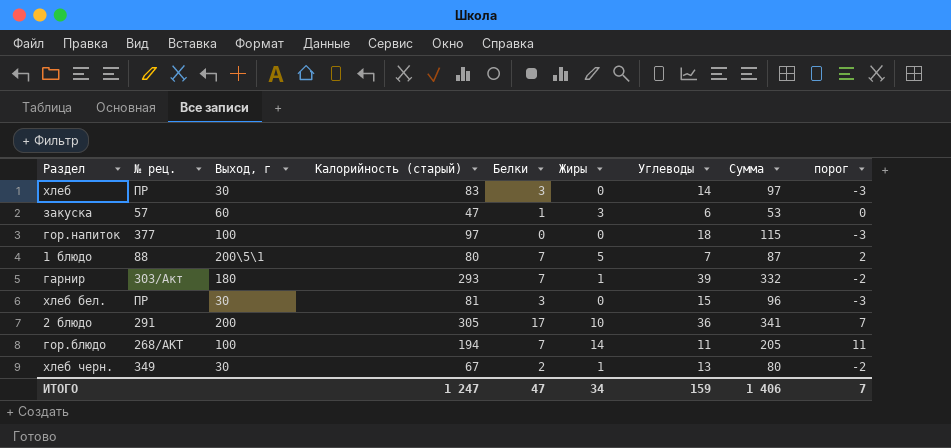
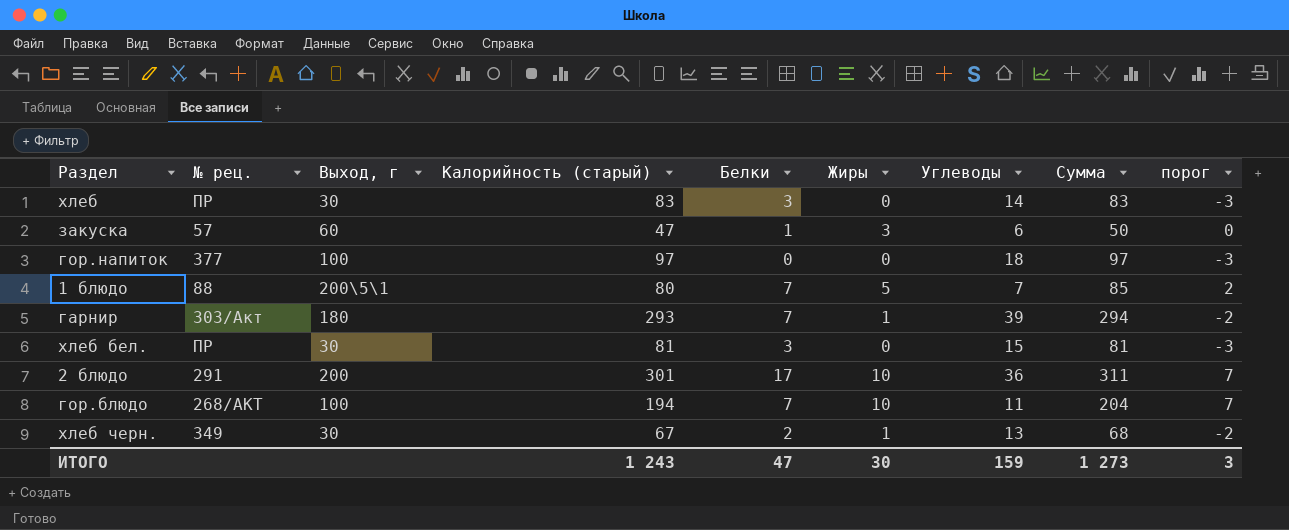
column Сумма | formula: [Калорийность (старый)] + [Углеводы] -> [Калорийность (старый)] + [Жиры]
2 блюдо | Калорийность (старый): 305 -> 301
гор.блюдо | Жиры: 14 -> 10
гор.блюдо | порог: 11 -> 7
ИТОГО | Калорийность (старый): 1 247 -> 1 243
ИТОГО | Жиры: 34 -> 30
ИТОГО | Сумма: 1 406 -> 1 273
ИТОГО | порог: 7 -> 3

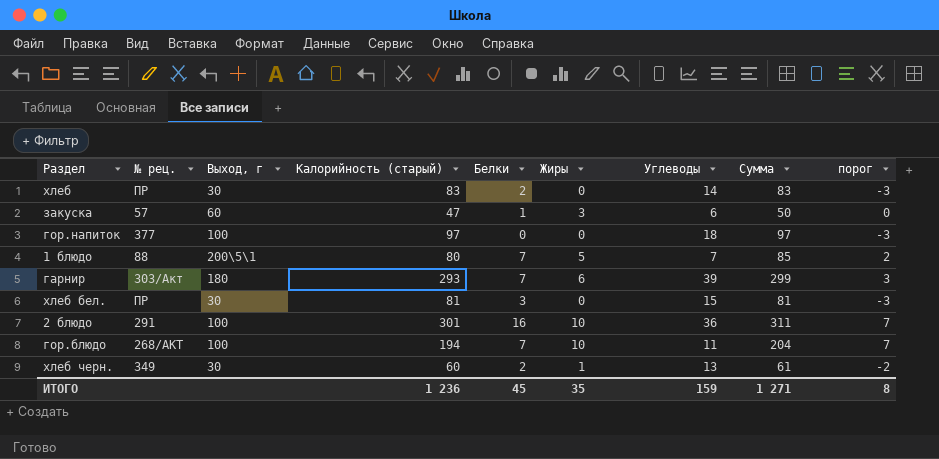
хлеб | Белки: 3 -> 2
гарнир | Жиры: 1 -> 6
гарнир | Сумма: 294 -> 299
гарнир | порог: -2 -> 3
2 блюдо | Выход, г: 200 -> 100
2 блюдо | Белки: 17 -> 16
хлеб черн. | Калорийность (старый): 67 -> 60
хлеб черн. | Сумма: 68 -> 61
ИТОГО | Калорийность (старый): 1 243 -> 1 236
ИТОГО | Белки: 47 -> 45
ИТОГО | Жиры: 30 -> 35
ИТОГО | Сумма: 1 273 -> 1 271
ИТОГО | порог: 3 -> 8

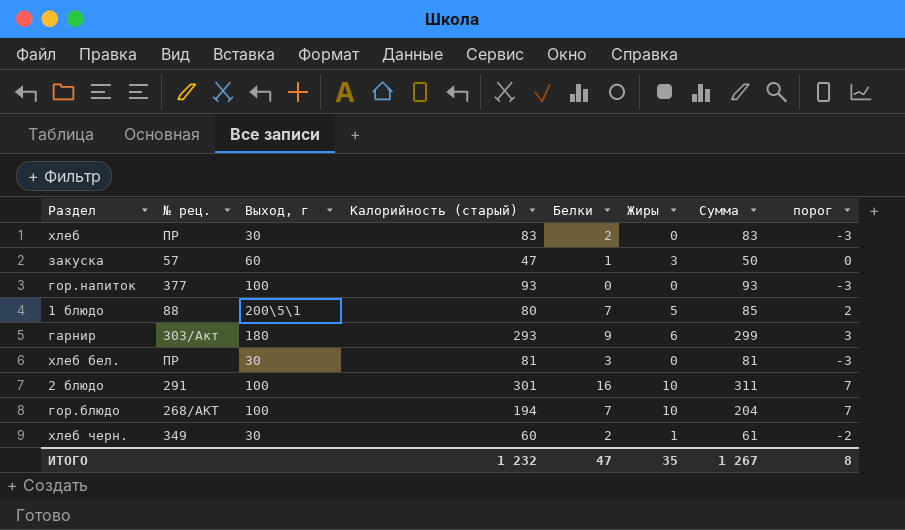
column Углеводы | position: 7 -> none
гор.напиток | Калорийность (старый): 97 -> 93
гор.напиток | Сумма: 97 -> 93
гарнир | Белки: 7 -> 9
ИТОГО | Калорийность (старый): 1 236 -> 1 232
ИТОГО | Белки: 45 -> 47
ИТОГО | Сумма: 1 271 -> 1 267

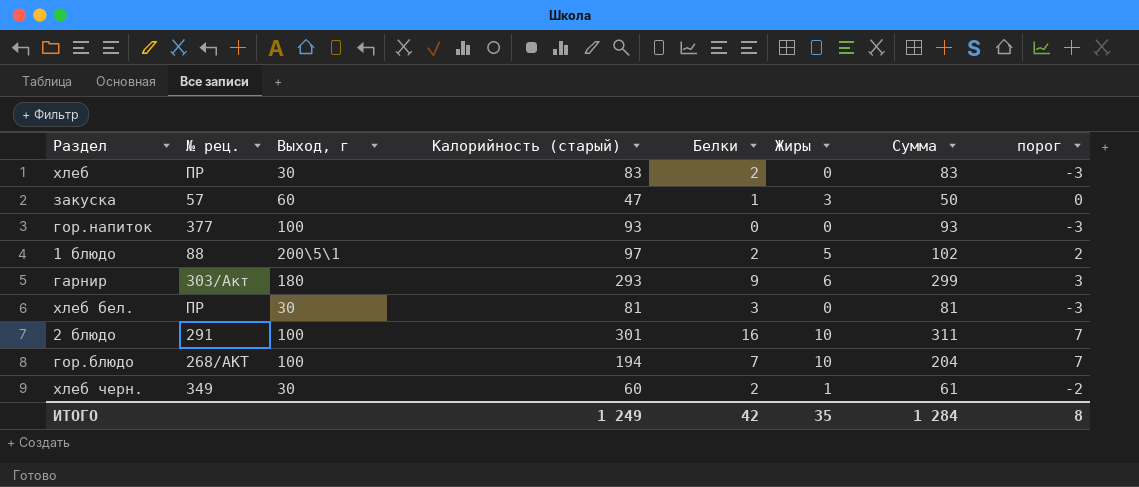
1 блюдо | Калорийность (старый): 80 -> 97
1 блюдо | Белки: 7 -> 2
1 блюдо | Сумма: 85 -> 102
ИТОГО | Калорийность (старый): 1 232 -> 1 249
ИТОГО | Белки: 47 -> 42
ИТОГО | Сумма: 1 267 -> 1 284

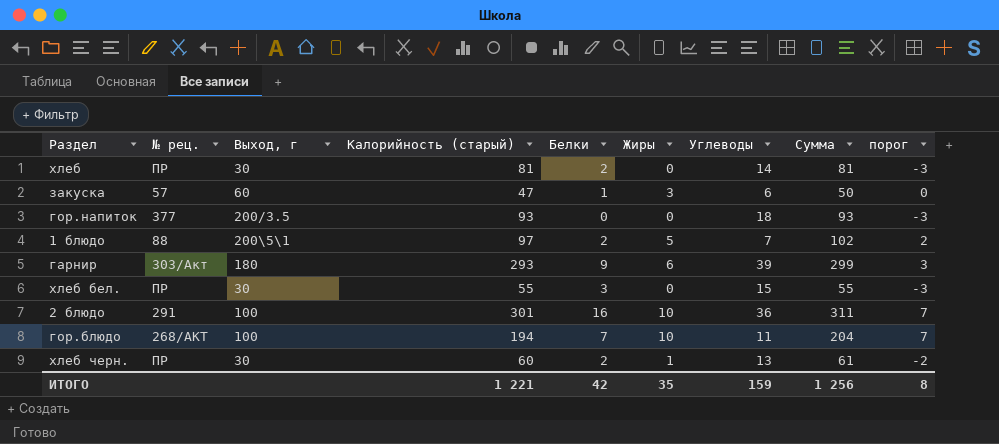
column Углеводы | position: none -> 7
хлеб | Калорийность (старый): 83 -> 81
хлеб | Сумма: 83 -> 81
гор.напиток | Выход, г: 100 -> 200/3.5
хлеб бел. | Калорийность (старый): 81 -> 55
хлеб бел. | Сумма: 81 -> 55
хлеб черн. | № рец.: 349 -> ПР
ИТОГО | Калорийность (старый): 1 249 -> 1 221
ИТОГО | Сумма: 1 284 -> 1 256

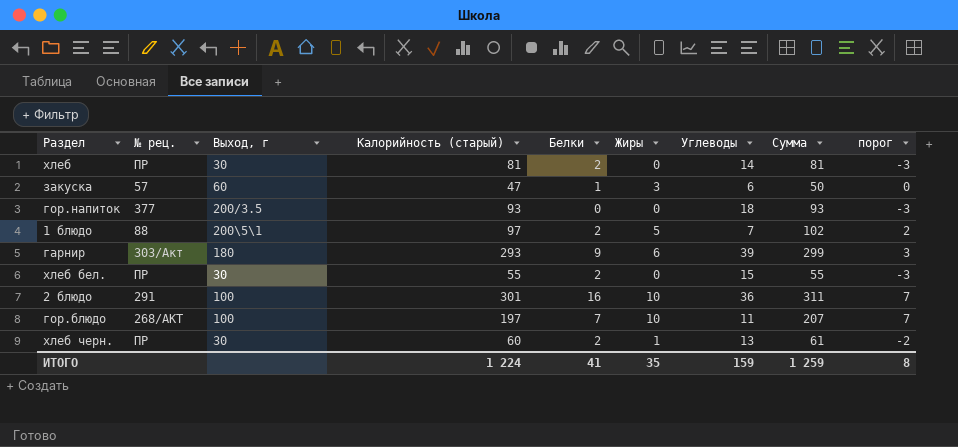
хлеб бел. | Белки: 3 -> 2
гор.блюдо | Калорийность (старый): 194 -> 197
гор.блюдо | Сумма: 204 -> 207
ИТОГО | Калорийность (старый): 1 221 -> 1 224
ИТОГО | Белки: 42 -> 41
ИТОГО | Сумма: 1 256 -> 1 259

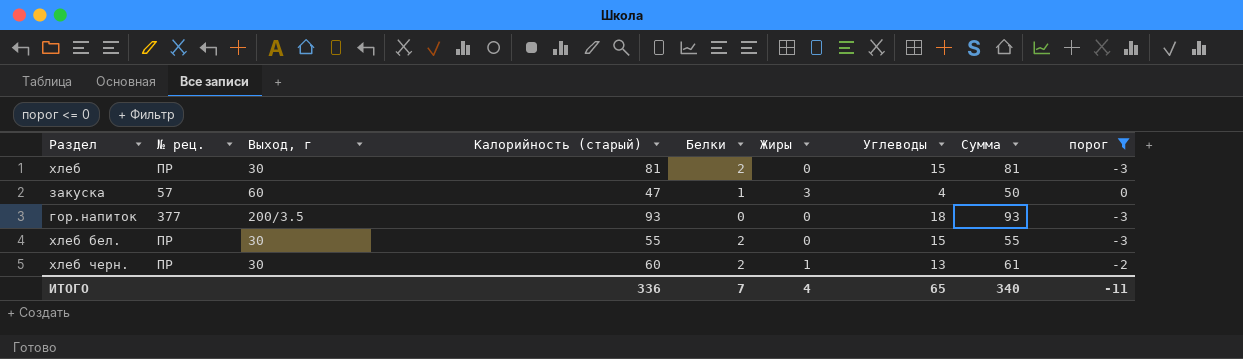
filter: none -> порог <= 0
хлеб | Углеводы: 14 -> 15
закуска | Углеводы: 6 -> 4
ИТОГО | Калорийность (старый): 1 224 -> 336
ИТОГО | Белки: 41 -> 7
ИТОГО | Жиры: 35 -> 4
ИТОГО | Углеводы: 159 -> 65
ИТОГО | Сумма: 1 259 -> 340
ИТОГО | порог: 8 -> -11

